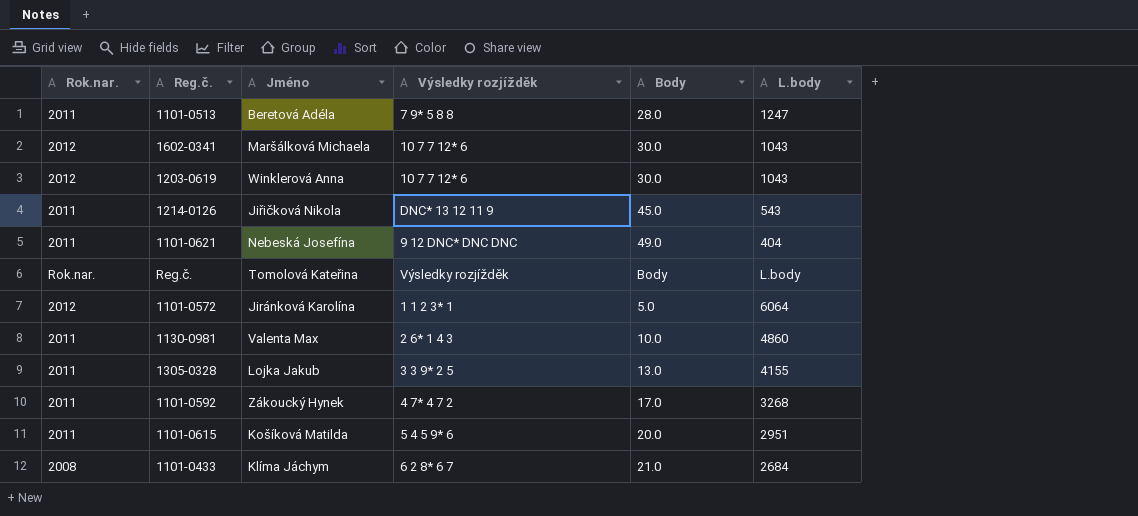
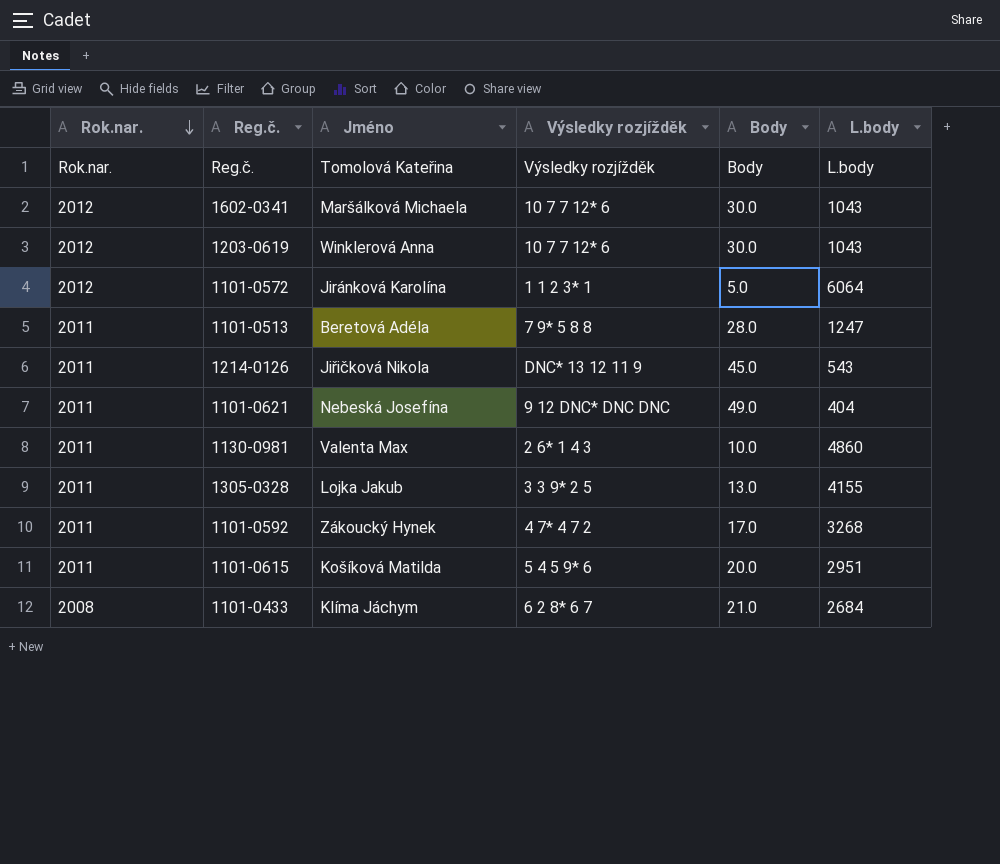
row order: none -> Rok.nar. descending

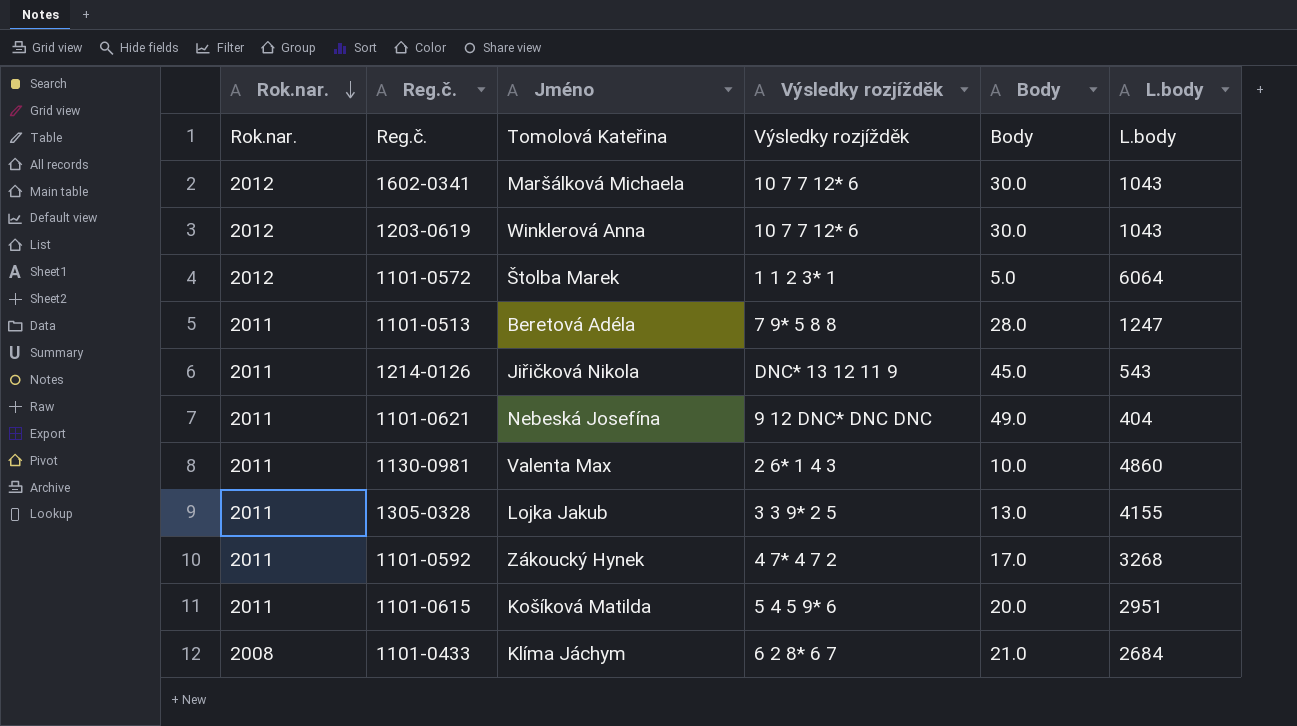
1101-0572 | Jméno: Jiránková Karolína -> Štolba Marek

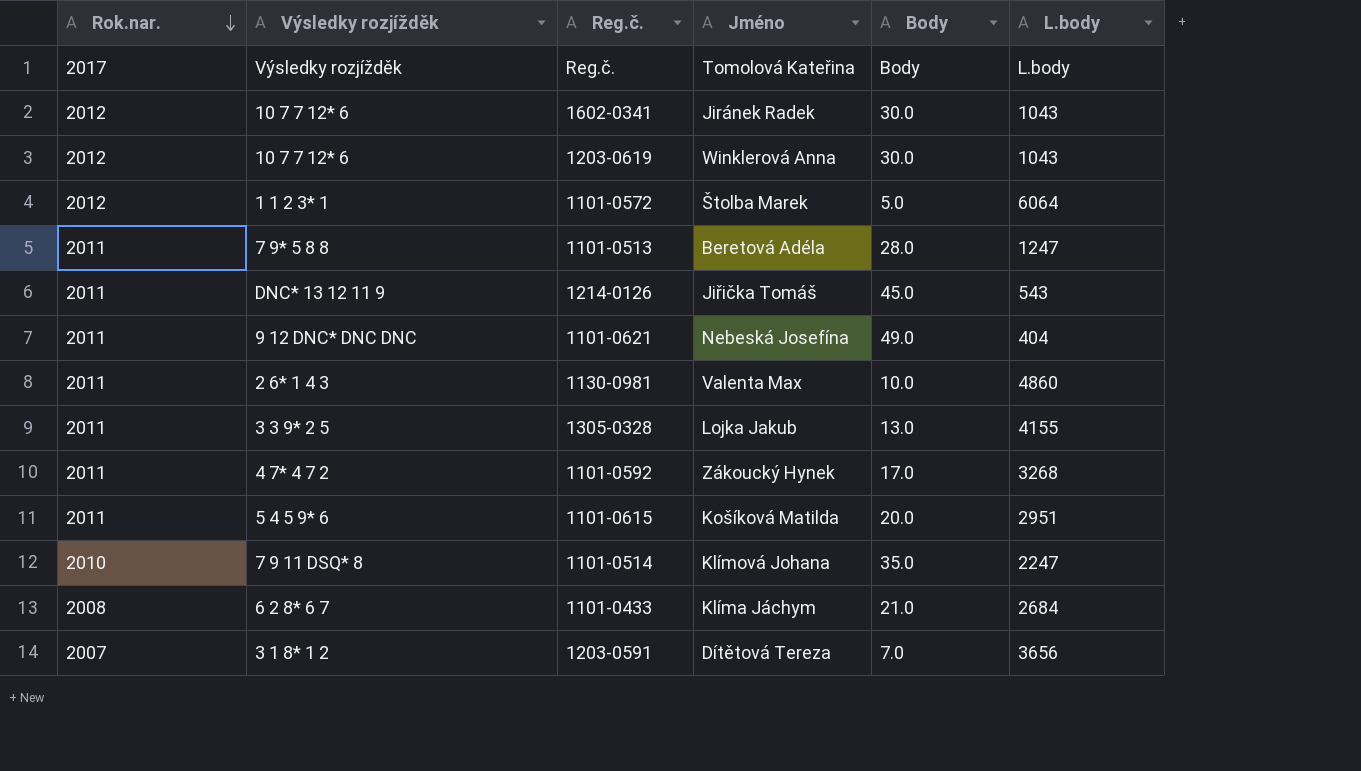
column Výsledky rozjížděk | position: 4 -> 2
Reg.č. | Rok.nar.: Rok.nar. -> 2017
1602-0341 | Jméno: Maršálková Michaela -> Jiránek Radek
1214-0126 | Jméno: Jiřičková Nikola -> Jiřička Tomáš
row 1101-0514: none -> 2010 | 7 9 11 DSQ* 8 | Klímová Johana | 35.0 | 2247
row 1203-0591: none -> 2007 | 3 1 8* 1 2 | Dítětová Tereza | 7.0 | 3656

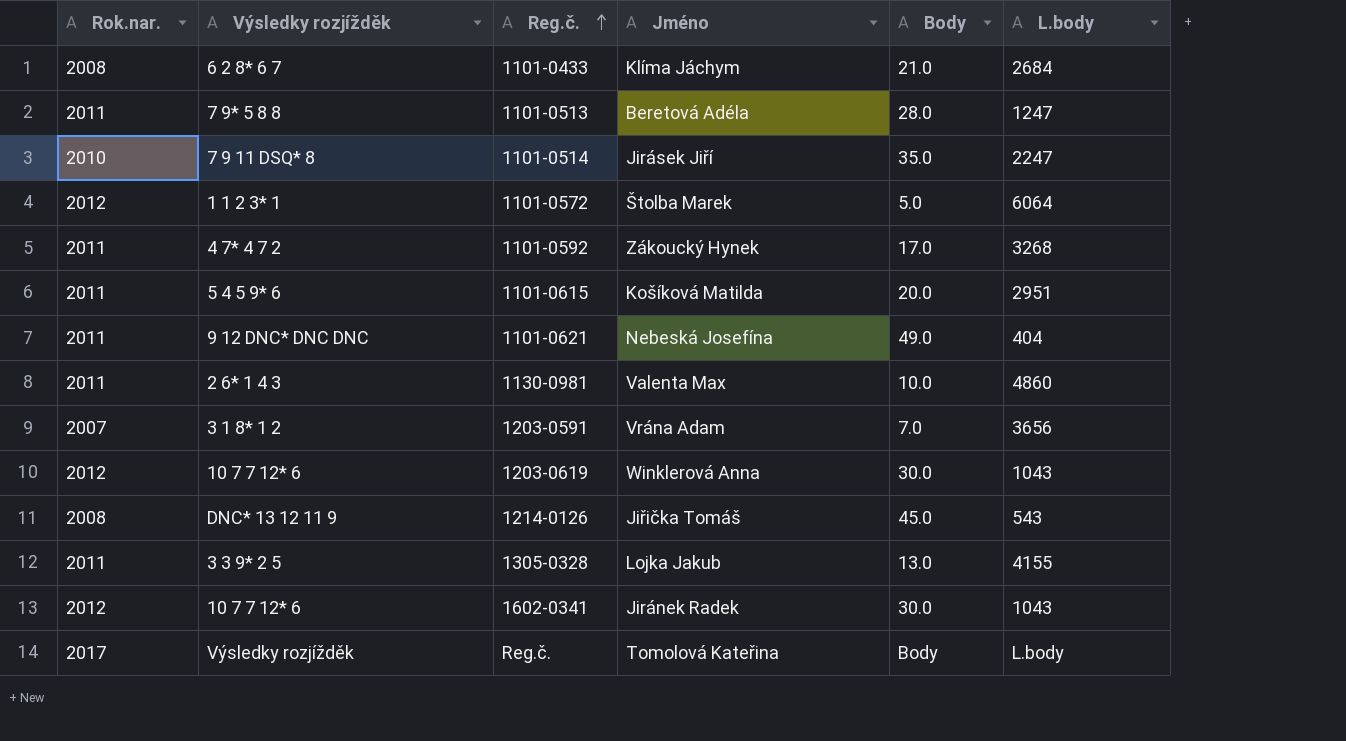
row order: Rok.nar. descending -> Reg.č. ascending
1101-0514 | Jméno: Klímová Johana -> Jirásek Jiří
1203-0591 | Jméno: Dítětová Tereza -> Vrána Adam
1214-0126 | Rok.nar.: 2011 -> 2008

